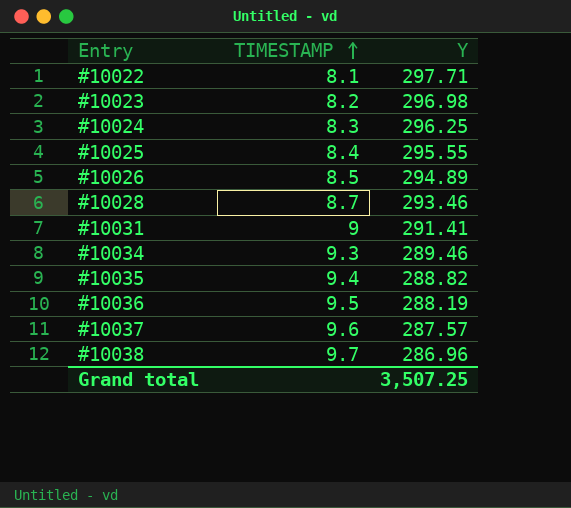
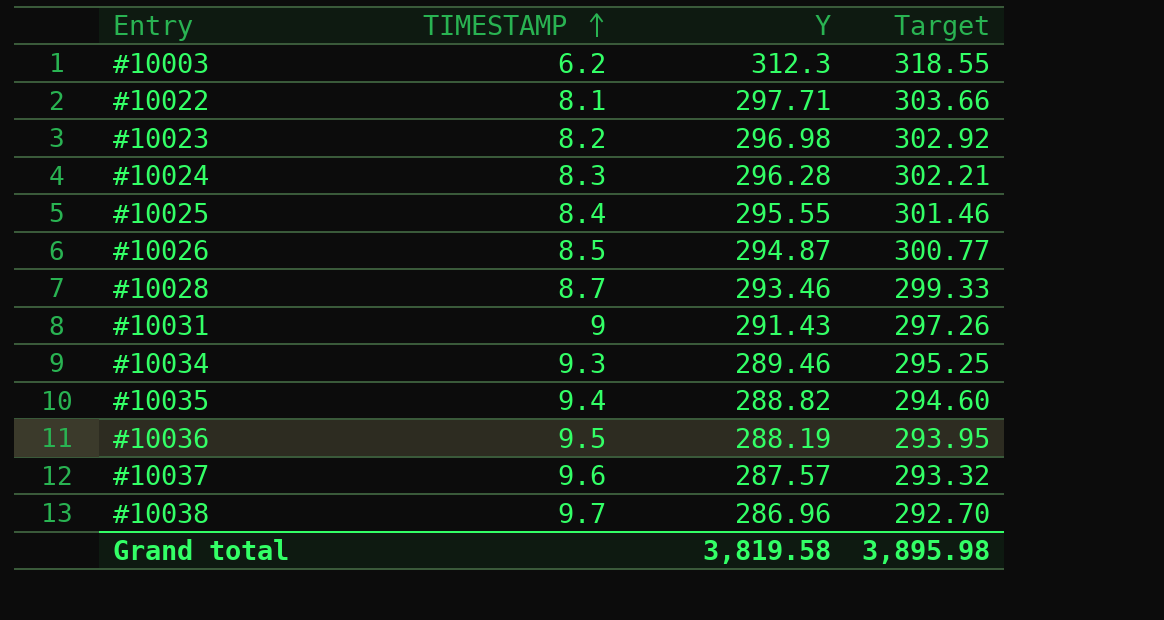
column Target | formula: none -> [Y] * 1.02
row #10003: none -> 6.2 | 312.3 | 318.55
#10024 | Y: 296.25 -> 296.28
#10026 | Y: 294.89 -> 294.87
#10031 | Y: 291.41 -> 291.43
Grand total | Y: 3,507.25 -> 3,819.58

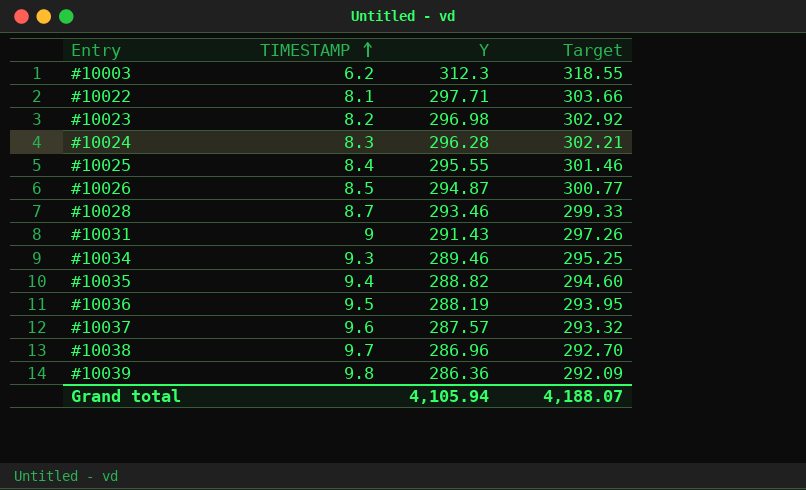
row #10039: none -> 9.8 | 286.36 | 292.09
Grand total | Y: 3,819.58 -> 4,105.94
Grand total | Target: 3,895.98 -> 4,188.07

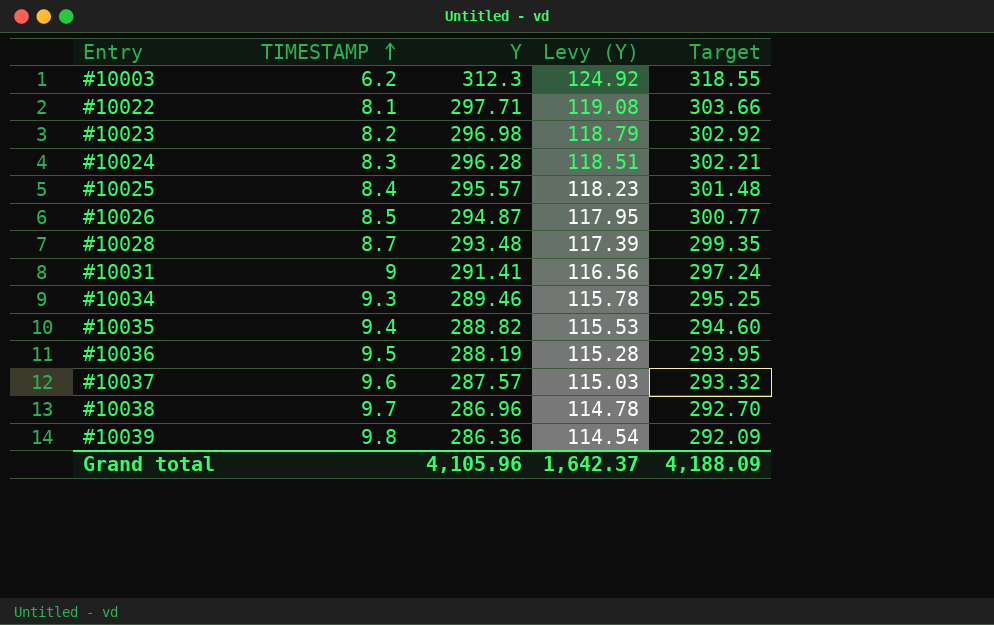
column Levy (Y) | formula: none -> [Y] * 0.4
#10025 | Y: 295.55 -> 295.57
#10025 | Target: 301.46 -> 301.48
#10028 | Y: 293.46 -> 293.48
#10028 | Target: 299.33 -> 299.35
#10031 | Y: 291.43 -> 291.41
#10031 | Target: 297.26 -> 297.24
Grand total | Y: 4,105.94 -> 4,105.96
Grand total | Target: 4,188.07 -> 4,188.09

